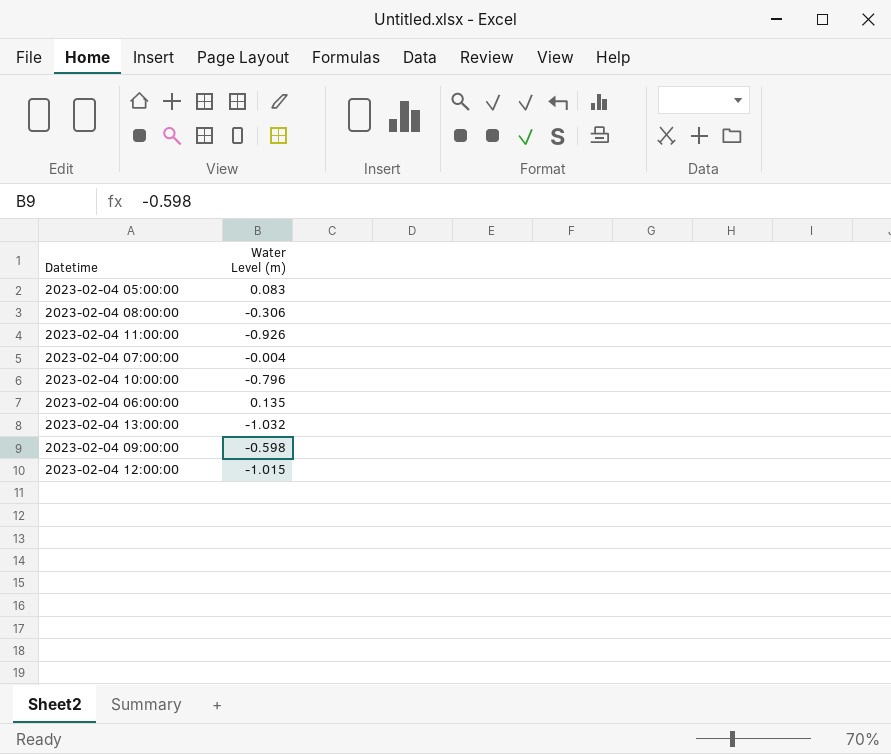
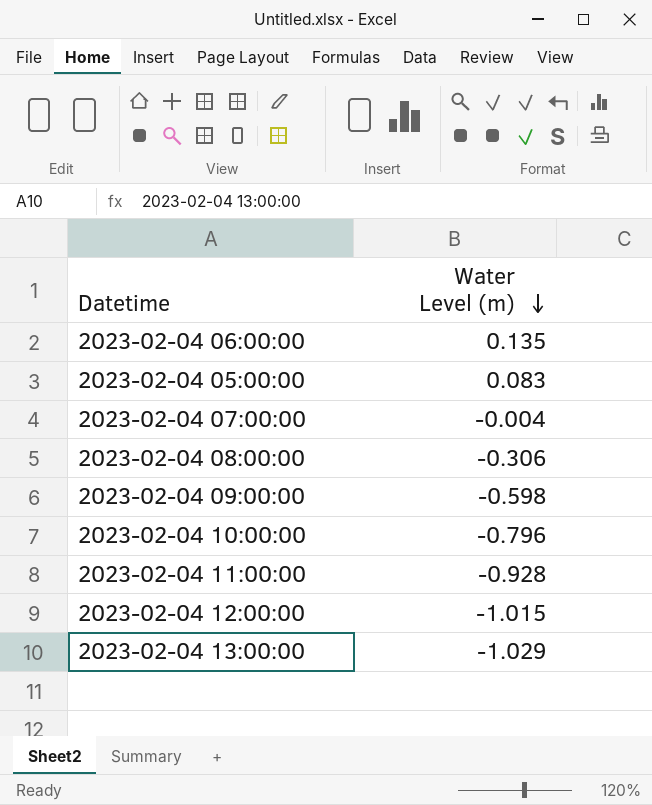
row order: none -> Water Level (m) descending
2023-02-04 11:00:00 | Water Level (m): -0.926 -> -0.928
2023-02-04 13:00:00 | Water Level (m): -1.032 -> -1.029

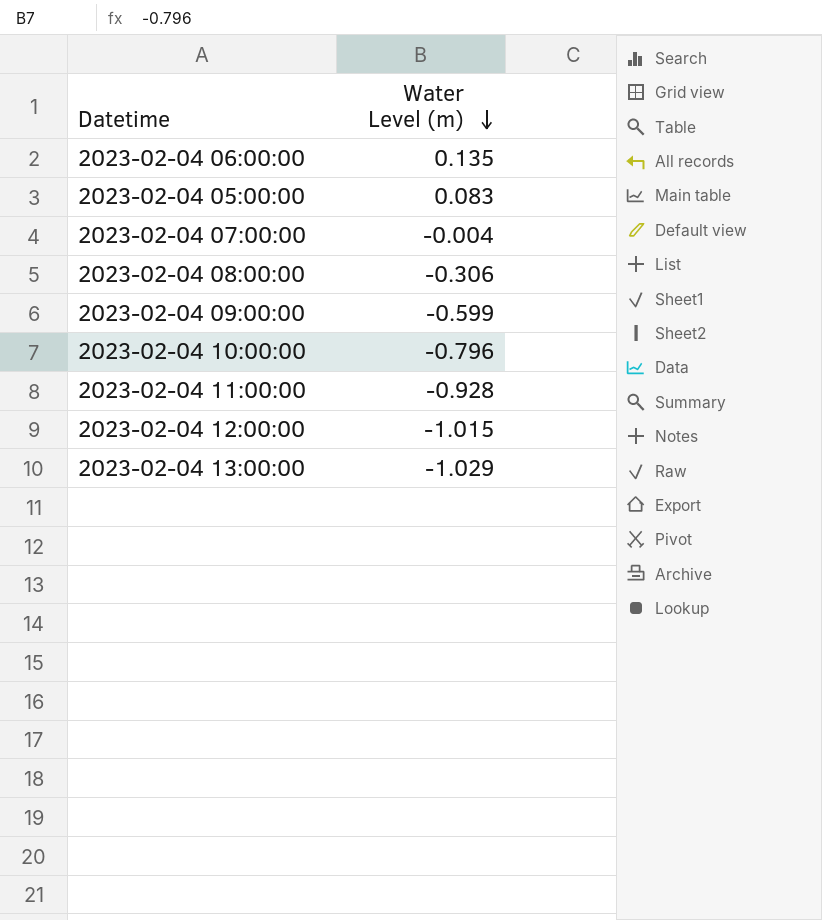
2023-02-04 09:00:00 | Water Level (m): -0.598 -> -0.599

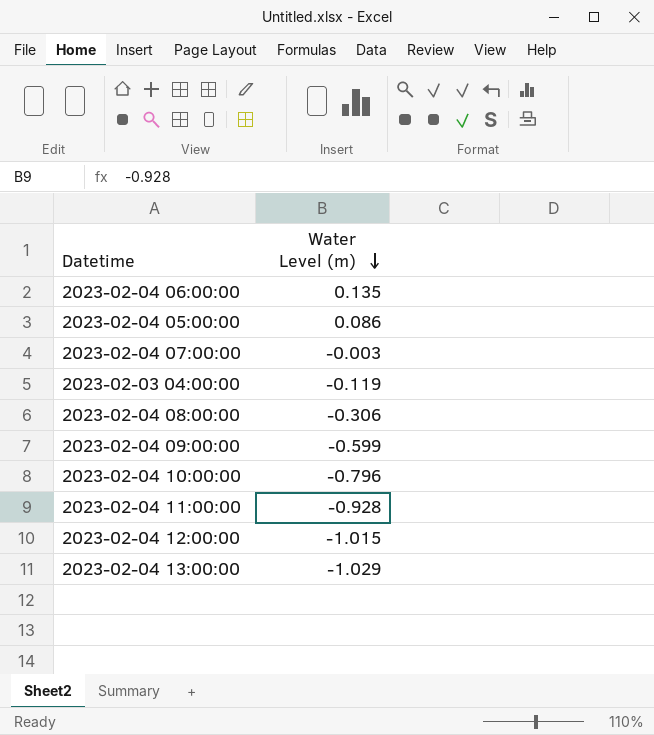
2023-02-04 05:00:00 | Water Level (m): 0.083 -> 0.086
2023-02-04 07:00:00 | Water Level (m): -0.004 -> -0.003
row 2023-02-03 04:00:00: none -> -0.119

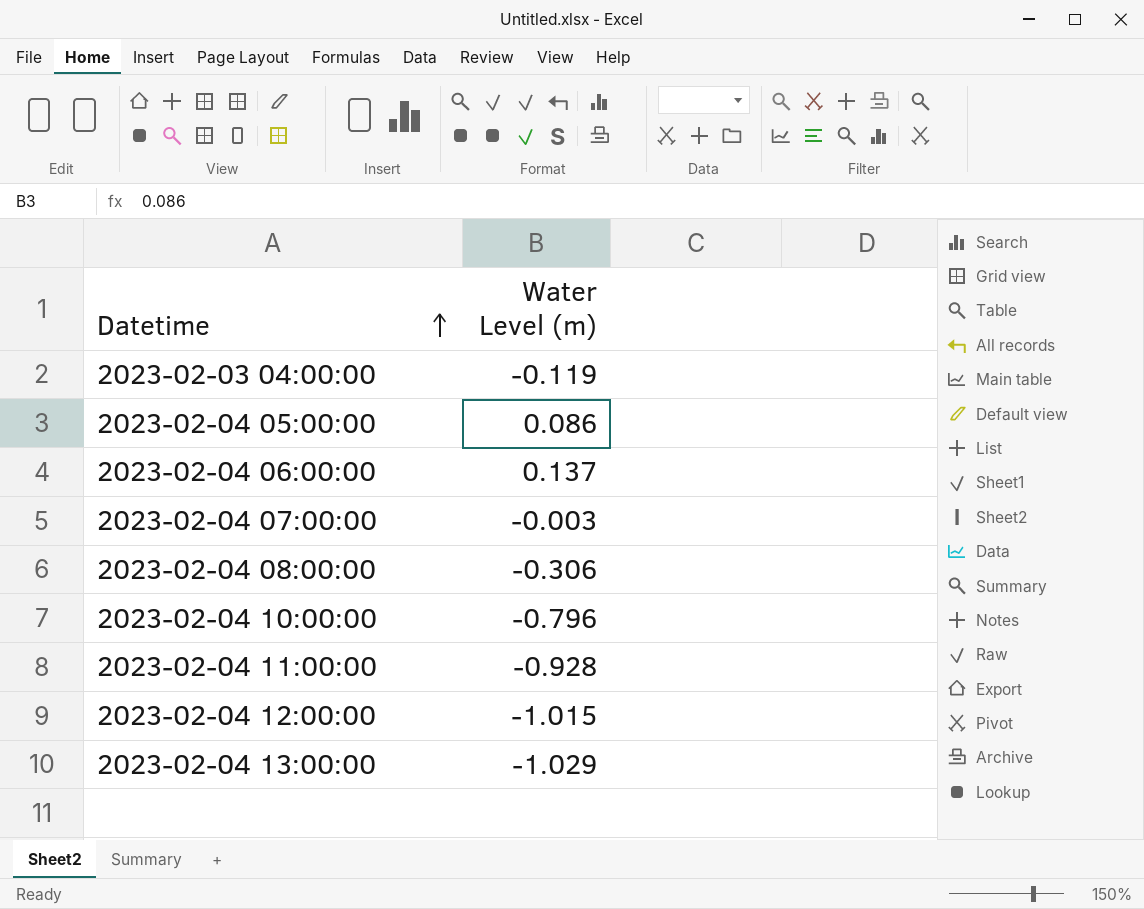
row order: Water Level (m) descending -> Datetime ascending
row 2023-02-04 09:00:00: -0.599 -> none
2023-02-04 06:00:00 | Water Level (m): 0.135 -> 0.137

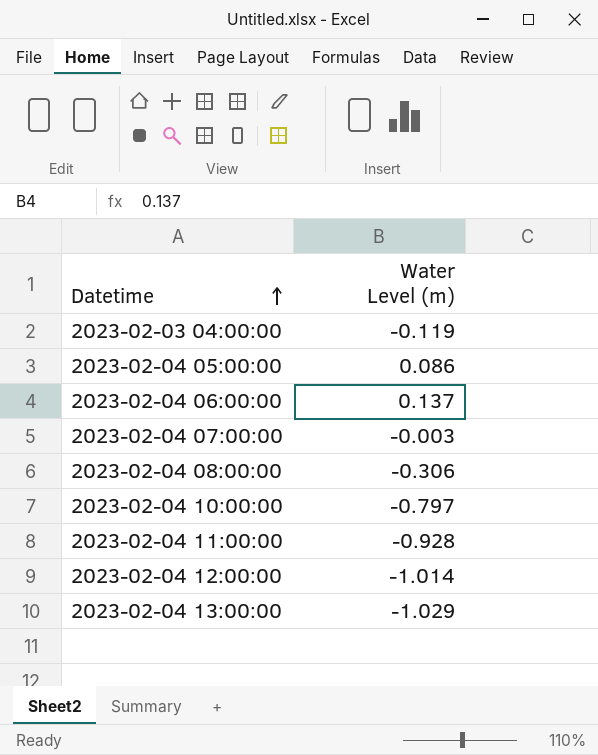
2023-02-04 10:00:00 | Water Level (m): -0.796 -> -0.797
2023-02-04 12:00:00 | Water Level (m): -1.015 -> -1.014

